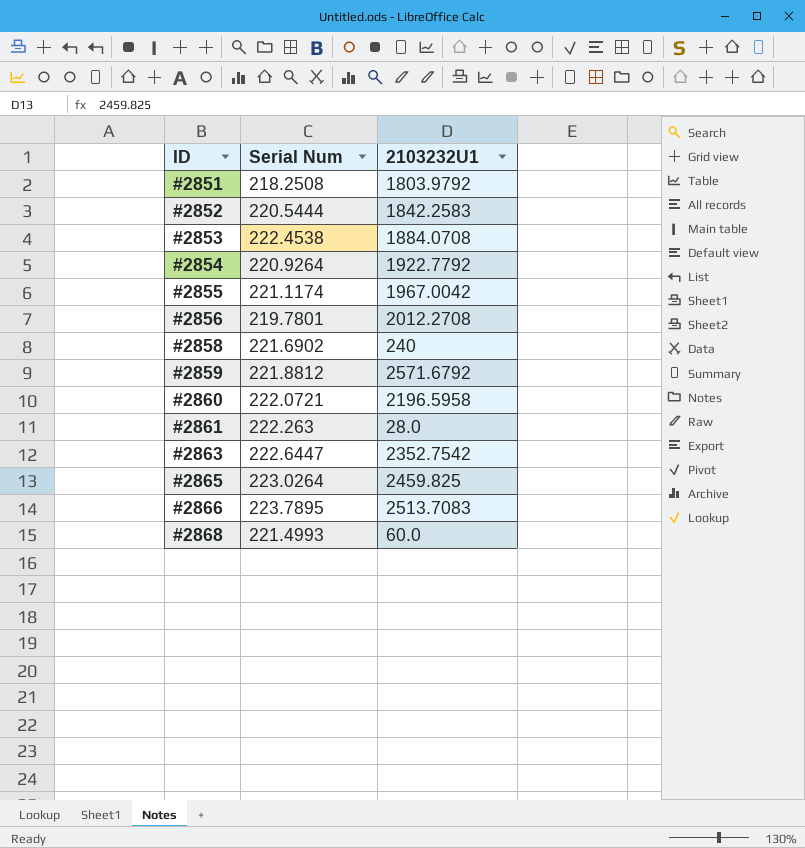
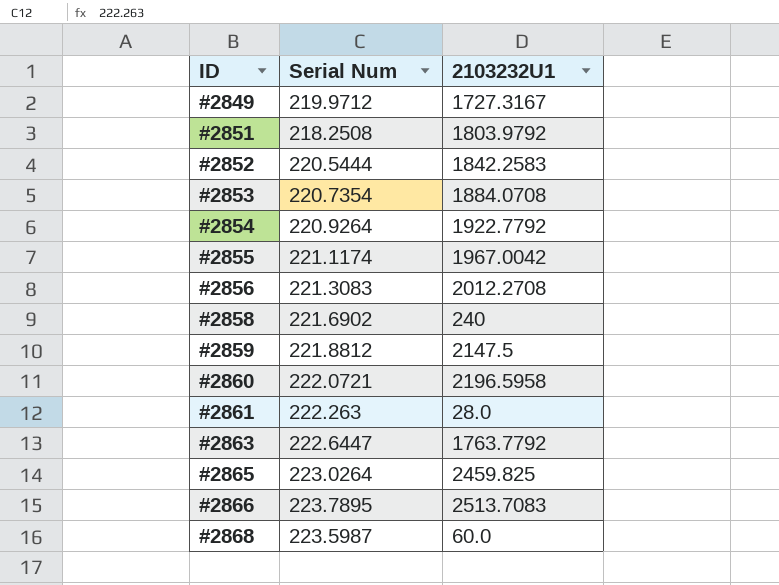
row #2849: none -> 219.9712 | 1727.3167
#2853 | Serial Num: 222.4538 -> 220.7354
#2856 | Serial Num: 219.7801 -> 221.3083
#2859 | 2103232U1: 2571.6792 -> 2147.5
#2863 | 2103232U1: 2352.7542 -> 1763.7792
#2868 | Serial Num: 221.4993 -> 223.5987

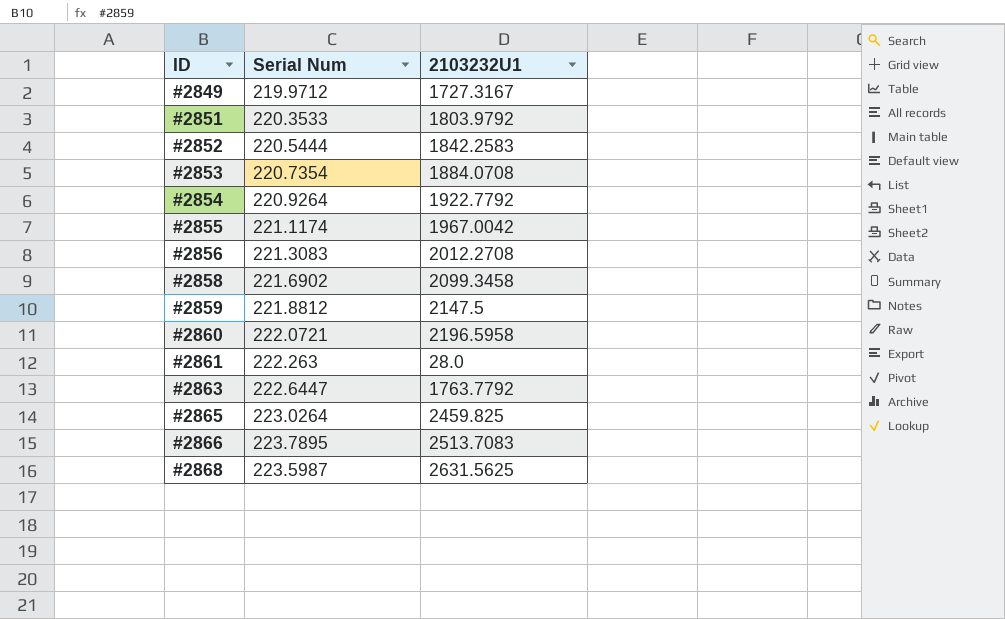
#2851 | Serial Num: 218.2508 -> 220.3533
#2858 | 2103232U1: 240 -> 2099.3458
#2868 | 2103232U1: 60.0 -> 2631.5625

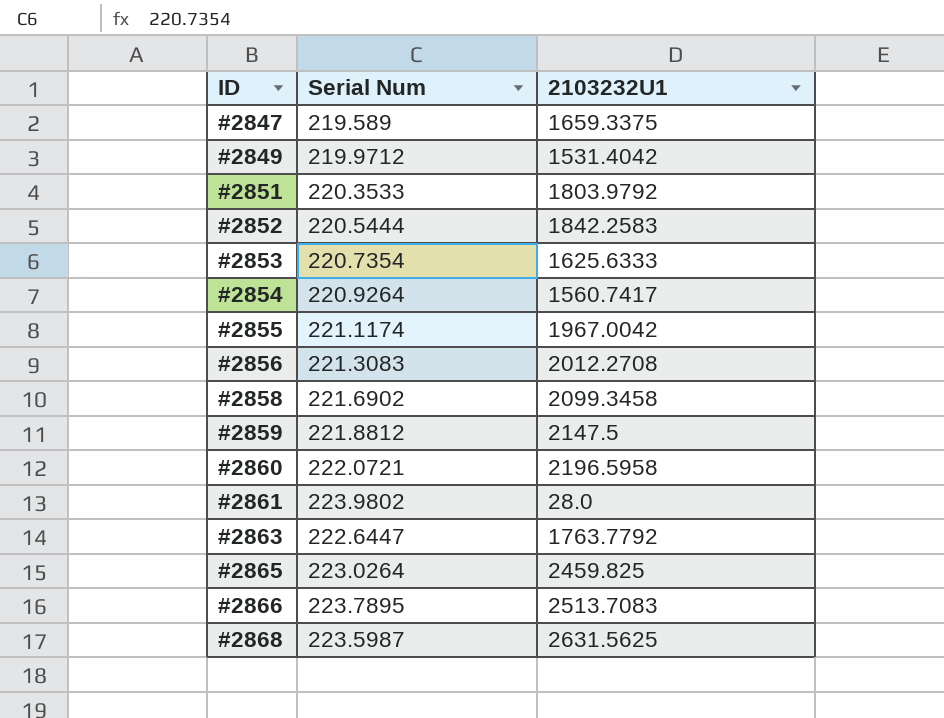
row #2847: none -> 219.589 | 1659.3375
#2849 | 2103232U1: 1727.3167 -> 1531.4042
#2853 | 2103232U1: 1884.0708 -> 1625.6333
#2854 | 2103232U1: 1922.7792 -> 1560.7417
#2861 | Serial Num: 222.263 -> 223.9802

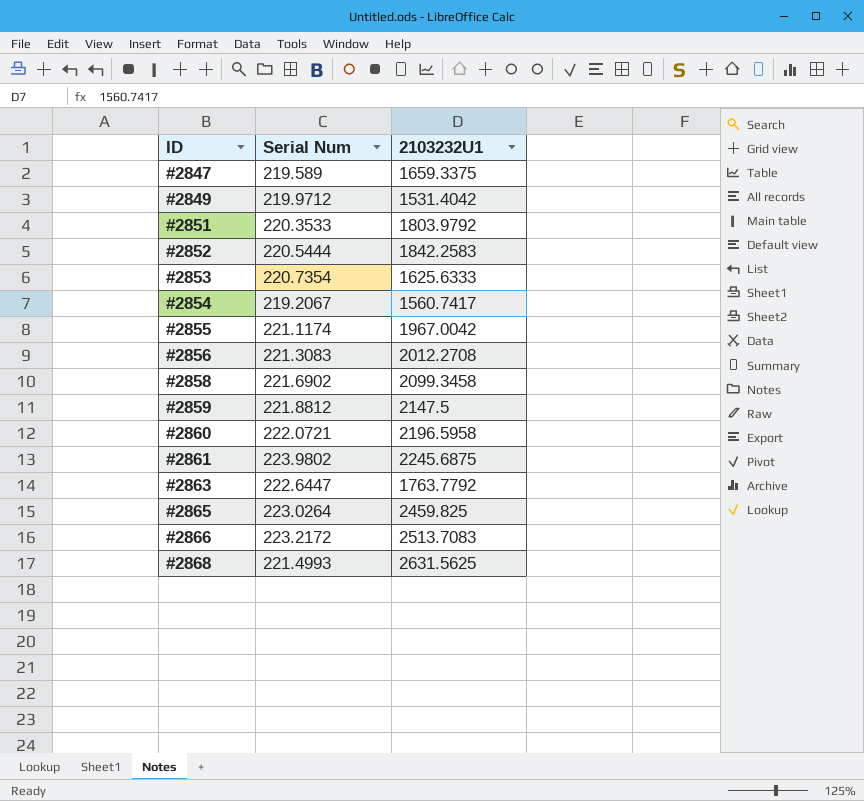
#2854 | Serial Num: 220.9264 -> 219.2067
#2861 | 2103232U1: 28.0 -> 2245.6875
#2866 | Serial Num: 223.7895 -> 223.2172
#2868 | Serial Num: 223.5987 -> 221.4993

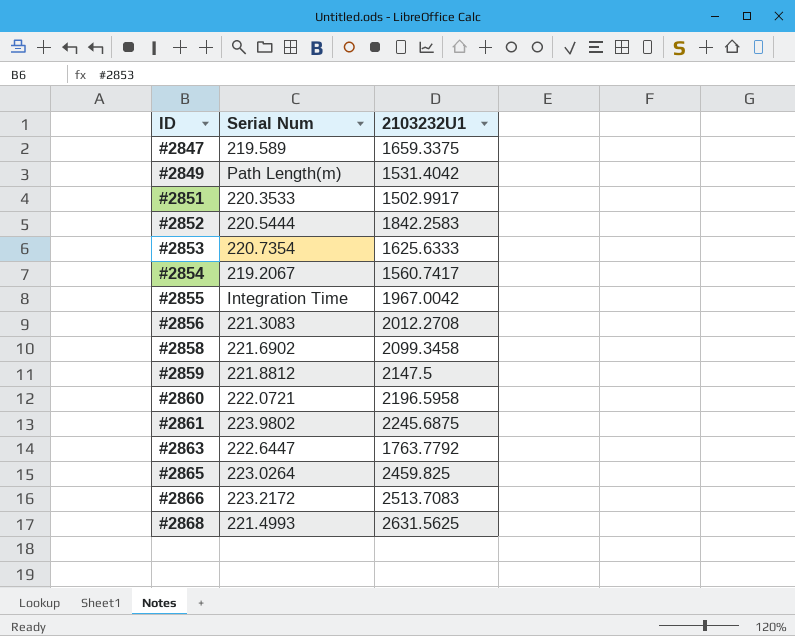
#2849 | Serial Num: 219.9712 -> Path Length(m)
#2851 | 2103232U1: 1803.9792 -> 1502.9917
#2855 | Serial Num: 221.1174 -> Integration Time

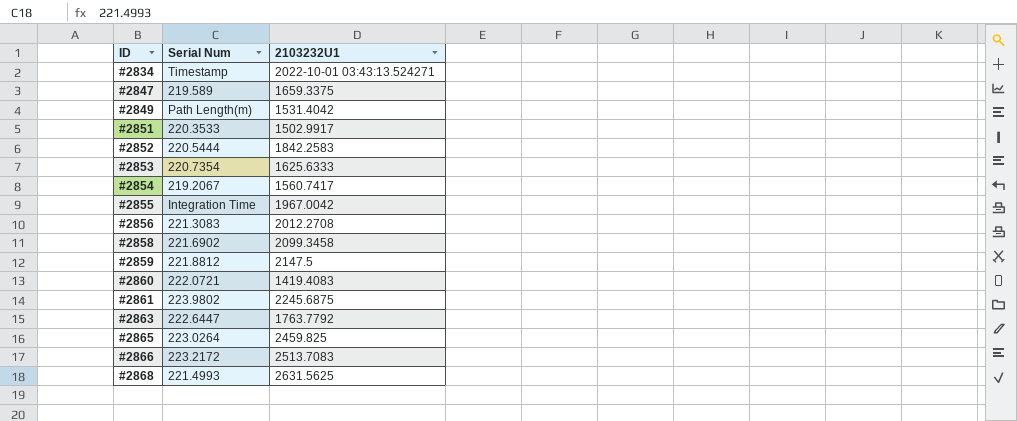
row #2834: none -> Timestamp | 2022-10-01 03:43:13.524271
#2860 | 2103232U1: 2196.5958 -> 1419.4083

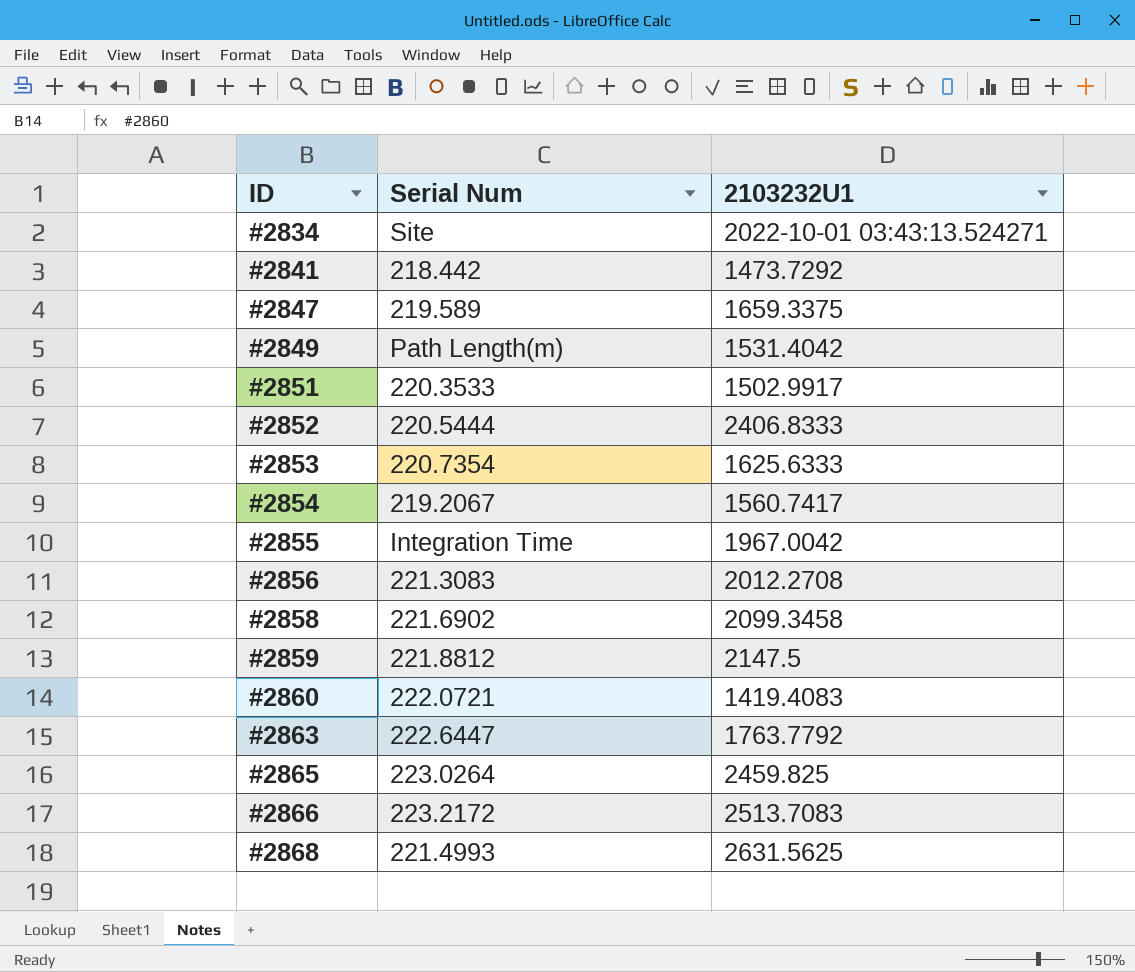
row #2861: 223.9802 | 2245.6875 -> none
#2834 | Serial Num: Timestamp -> Site
row #2841: none -> 218.442 | 1473.7292
#2852 | 2103232U1: 1842.2583 -> 2406.8333

